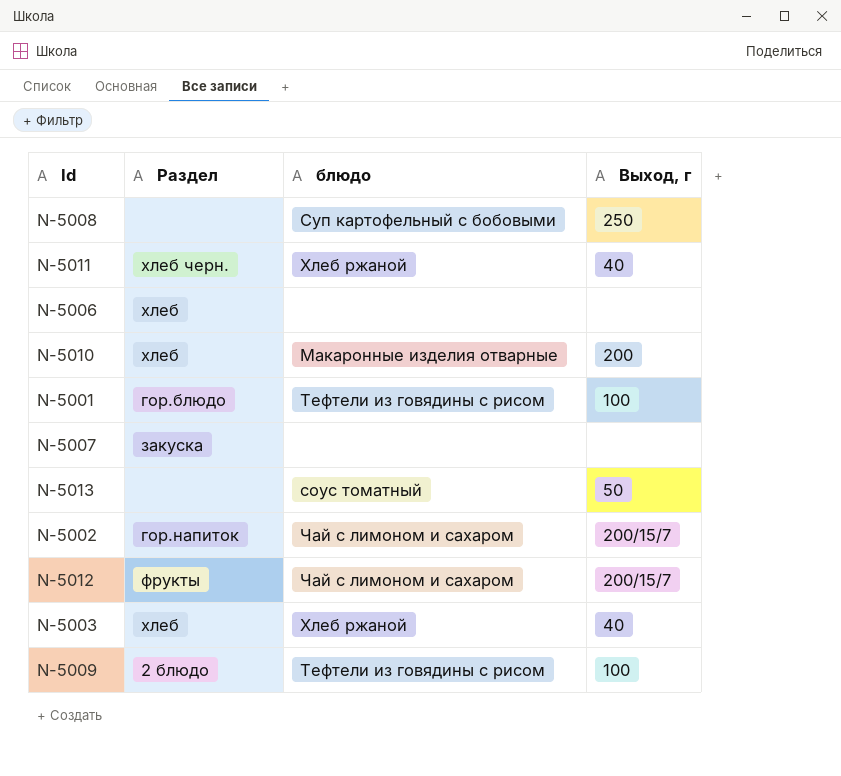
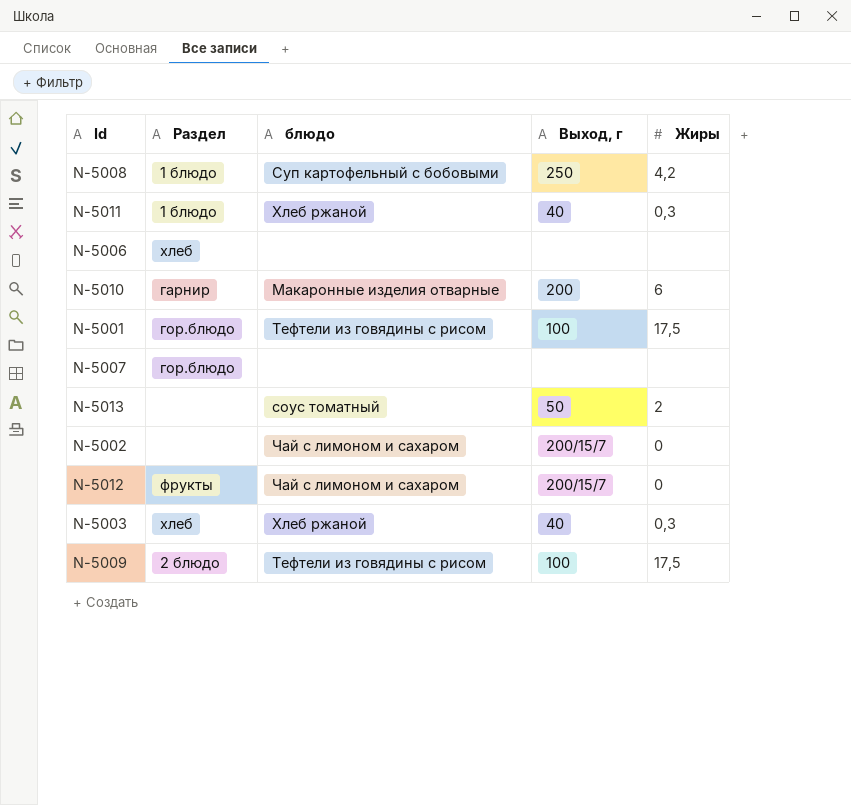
column Жиры | position: none -> 5
N-5008 | Раздел: none -> 1 блюдо
N-5011 | Раздел: хлеб черн. -> 1 блюдо
N-5010 | Раздел: хлеб -> гарнир
N-5007 | Раздел: закуска -> гор.блюдо
N-5002 | Раздел: гор.напиток -> none

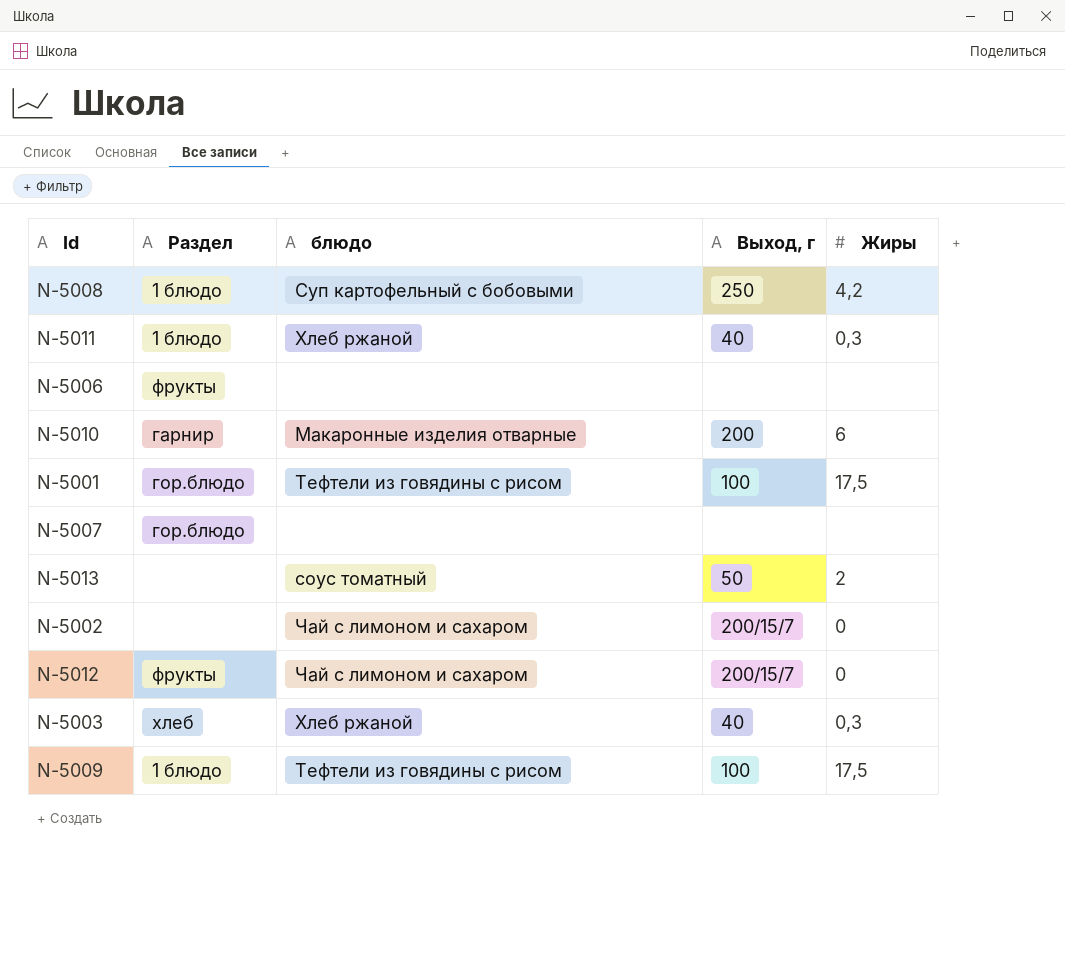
N-5006 | Раздел: хлеб -> фрукты
N-5009 | Раздел: 2 блюдо -> 1 блюдо

